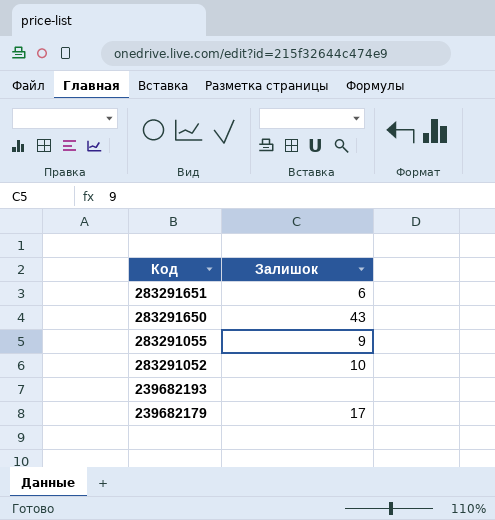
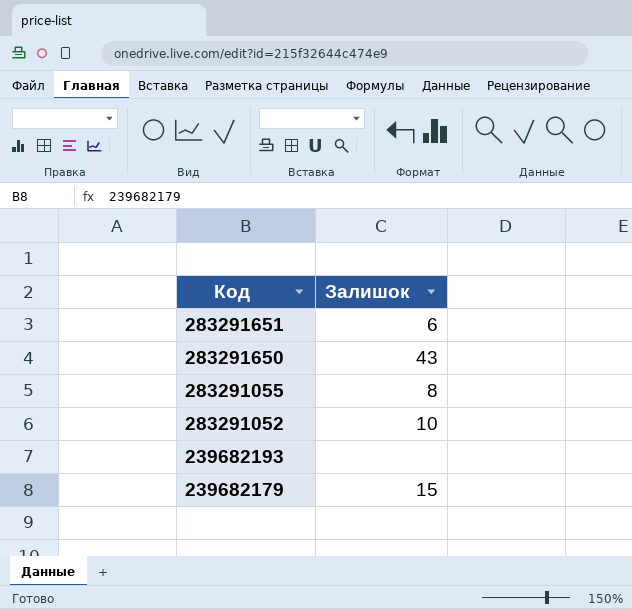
283291055 | Залишок: 9 -> 8
239682179 | Залишок: 17 -> 15

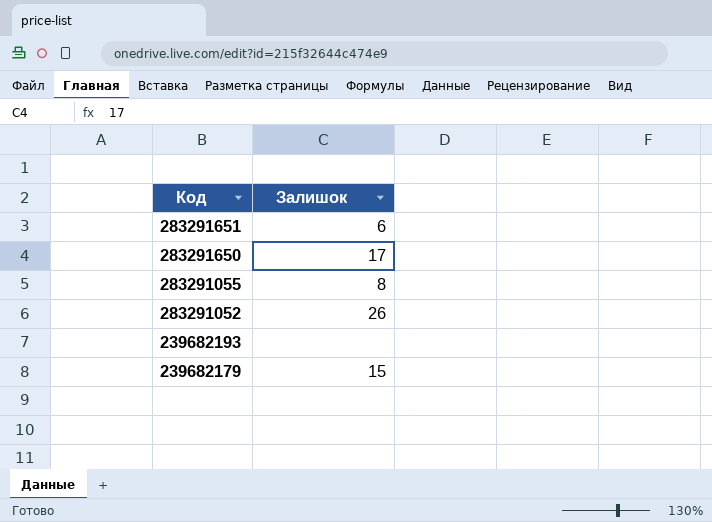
283291650 | Залишок: 43 -> 17
283291052 | Залишок: 10 -> 26

